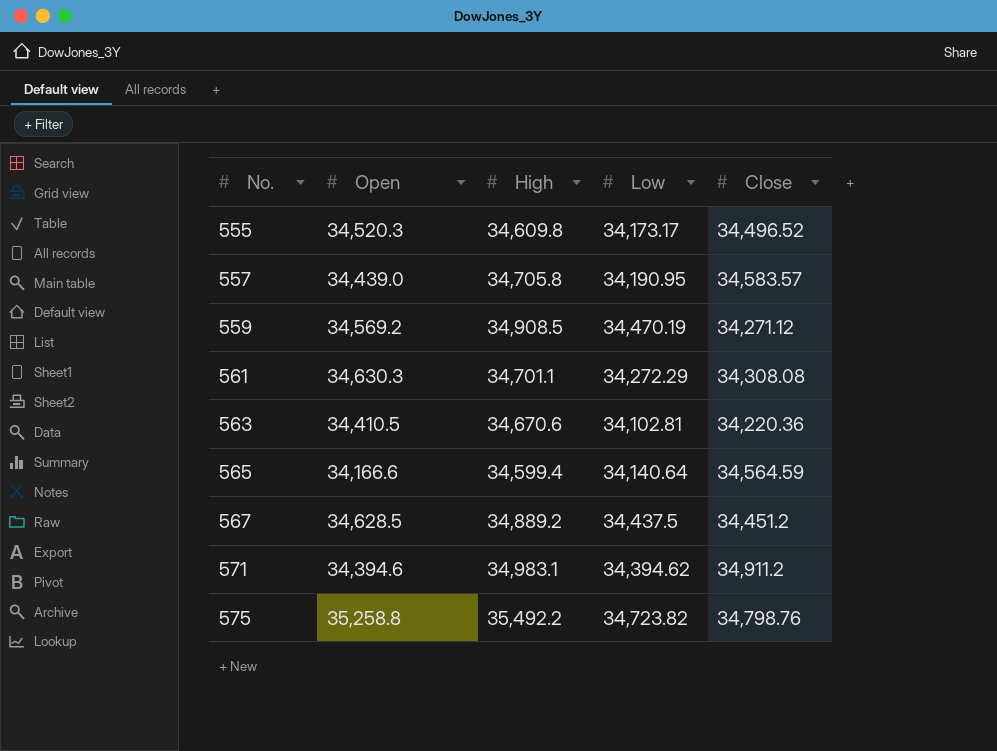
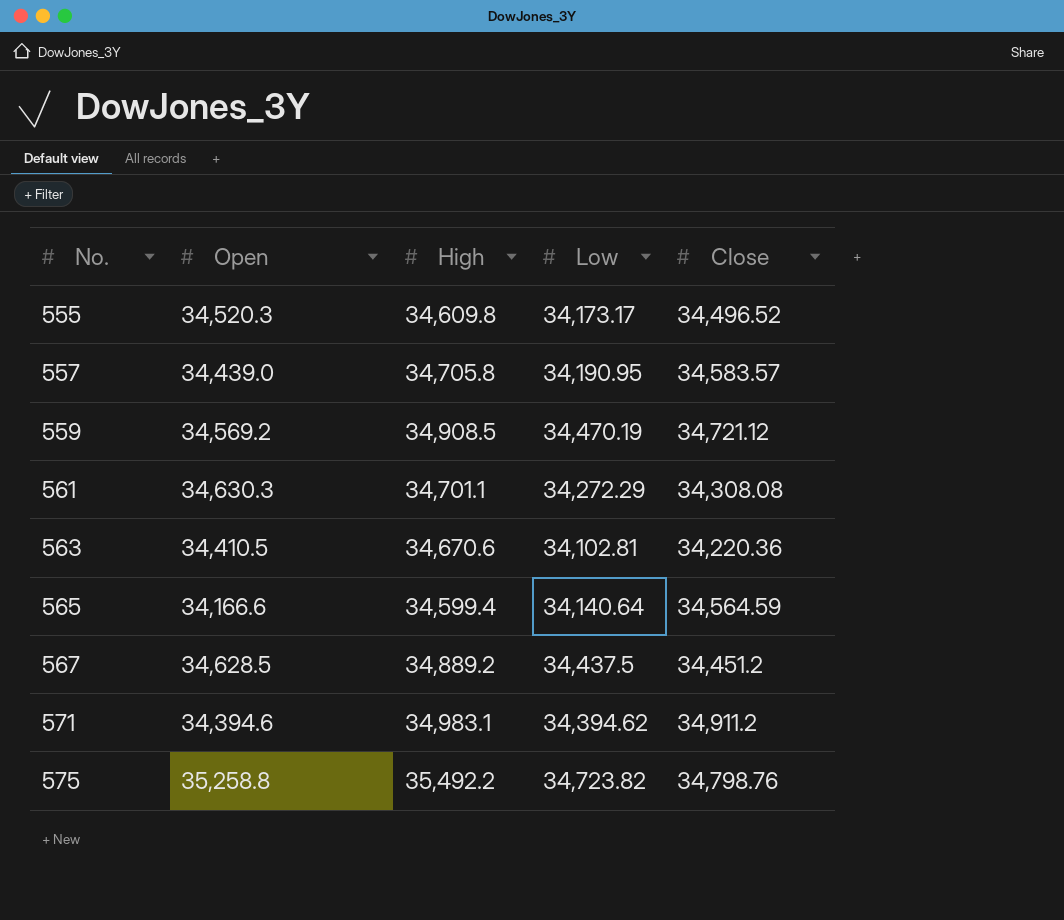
559 | Close: 34,271.12 -> 34,721.12

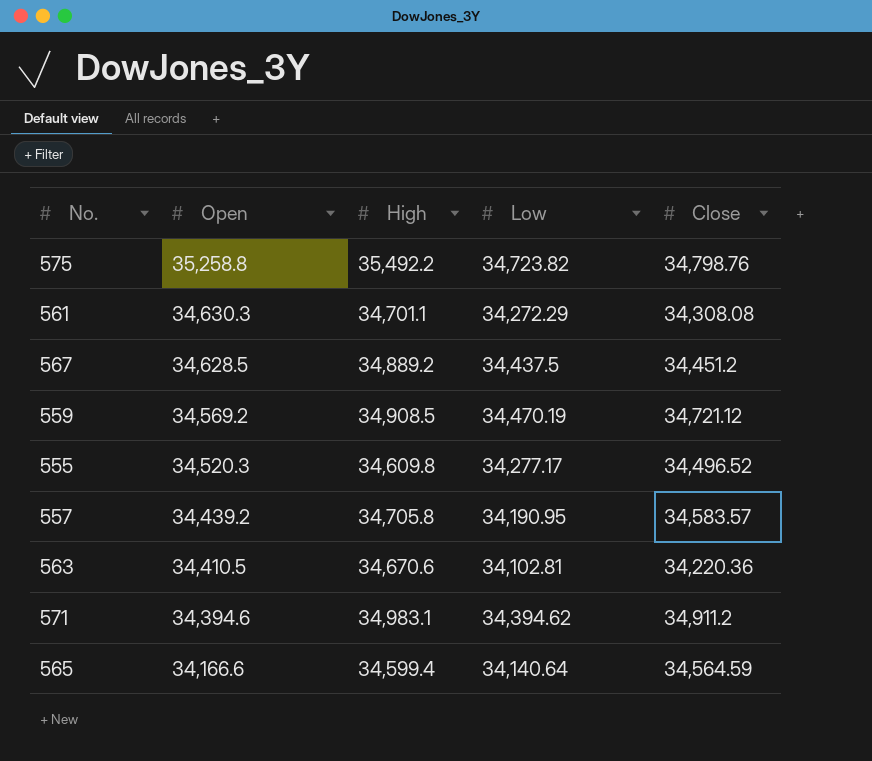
row order: No. ascending -> Open descending
555 | Low: 34,173.17 -> 34,277.17
557 | Open: 34,439.0 -> 34,439.2

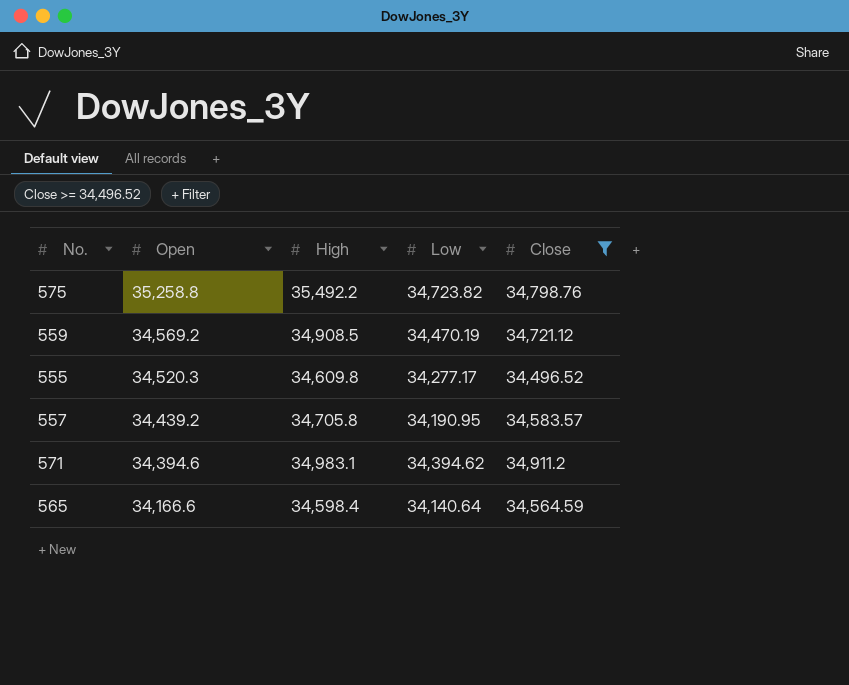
filter: none -> Close >= 34,496.52
565 | High: 34,599.4 -> 34,598.4

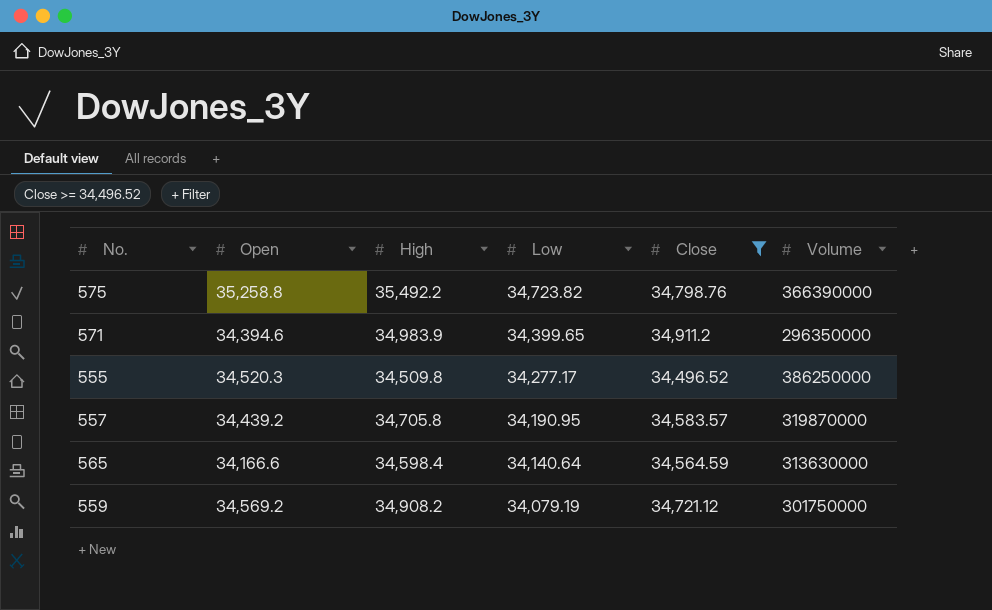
row order: Open descending -> Low descending
column Volume | position: none -> 6
571 | High: 34,983.1 -> 34,983.9
571 | Low: 34,394.62 -> 34,399.65
555 | High: 34,609.8 -> 34,509.8
559 | High: 34,908.5 -> 34,908.2
559 | Low: 34,470.19 -> 34,079.19

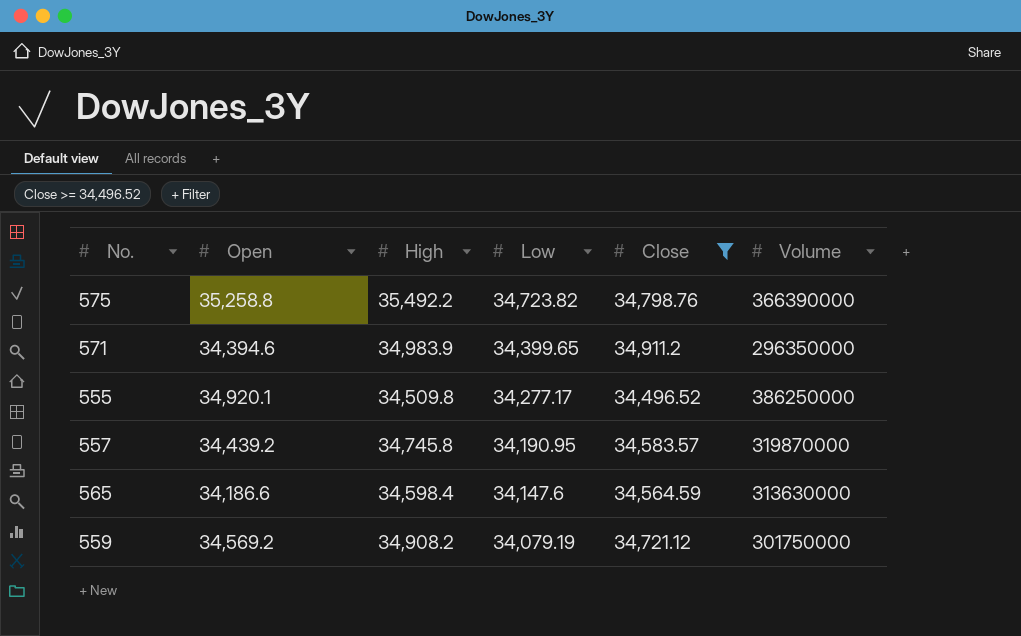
555 | Open: 34,520.3 -> 34,920.1
557 | High: 34,705.8 -> 34,745.8
565 | Open: 34,166.6 -> 34,186.6
565 | Low: 34,140.64 -> 34,147.6

